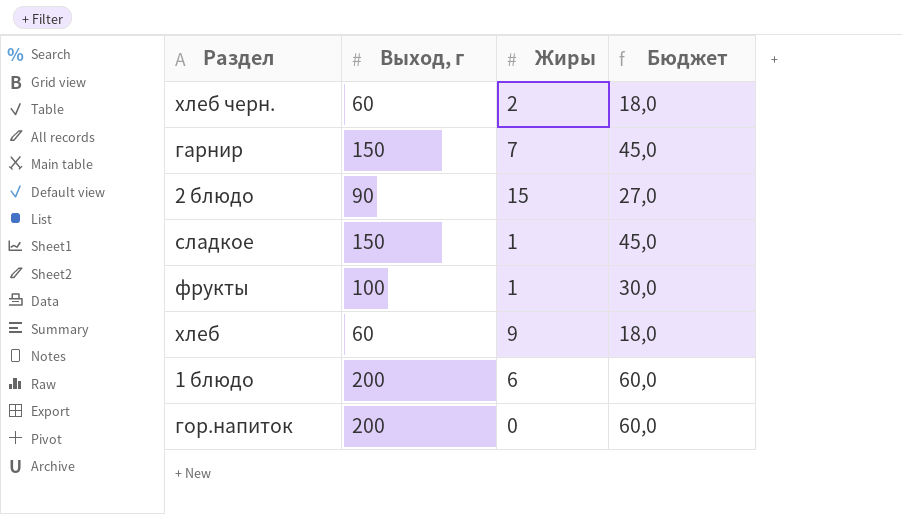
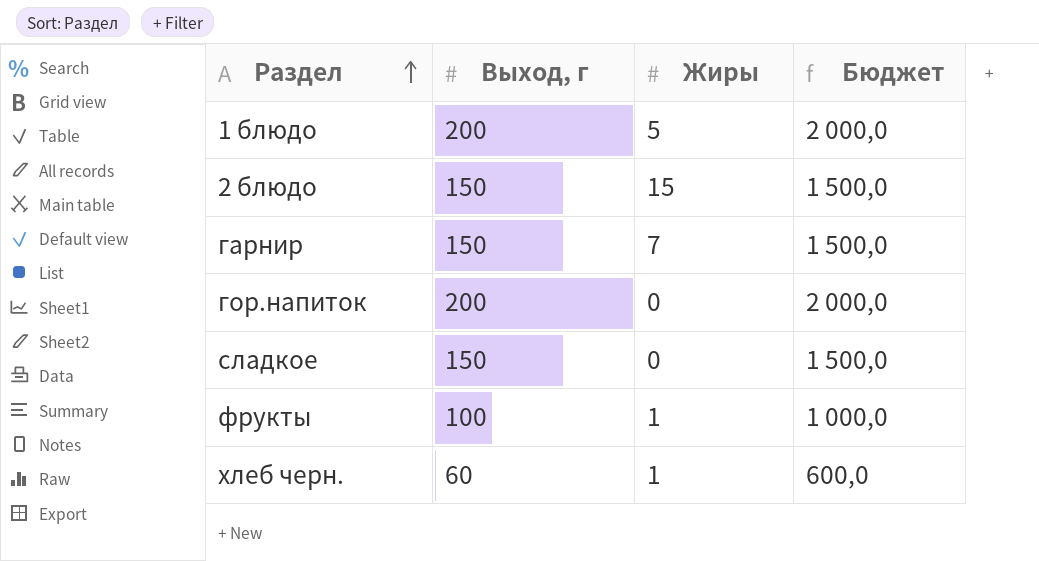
row order: none -> Раздел ascending
column Бюджет | formula: [Выход, г] * 0,3 -> [Выход, г] * 10
row хлеб: 60 | 9 | 18,0 -> none
1 блюдо | Жиры: 6 -> 5
2 блюдо | Выход, г: 90 -> 150
сладкое | Жиры: 1 -> 0
хлеб черн. | Жиры: 2 -> 1

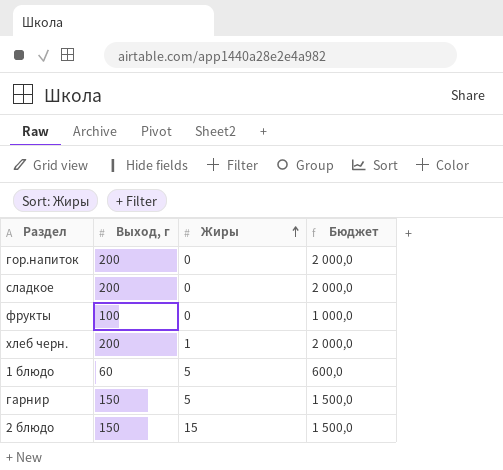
row order: Раздел ascending -> Жиры ascending
сладкое | Выход, г: 150 -> 200
сладкое | Бюджет: 1 500,0 -> 2 000,0
фрукты | Жиры: 1 -> 0
хлеб черн. | Выход, г: 60 -> 200
хлеб черн. | Бюджет: 600,0 -> 2 000,0
1 блюдо | Выход, г: 200 -> 60
1 блюдо | Бюджет: 2 000,0 -> 600,0
гарнир | Жиры: 7 -> 5

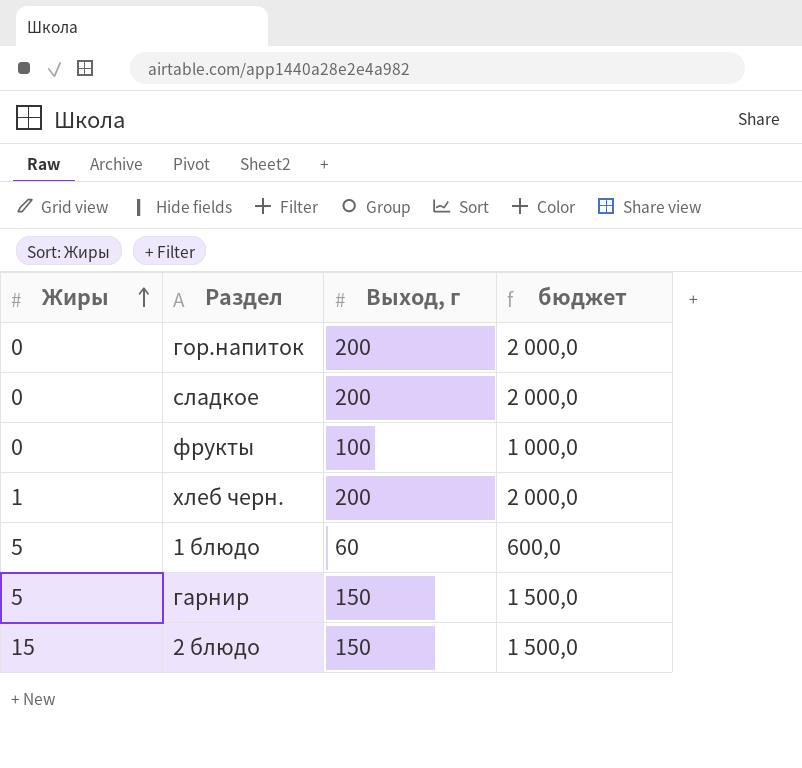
column Жиры | position: 3 -> 1
column name: Бюджет -> бюджет

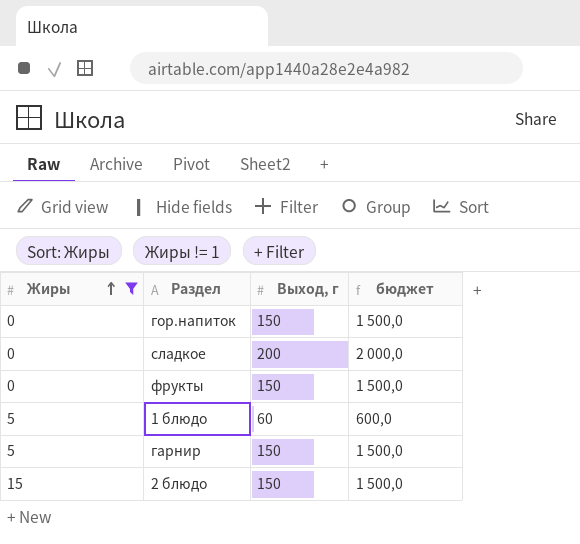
filter: none -> Жиры != 1
гор.напиток | Выход, г: 200 -> 150
гор.напиток | бюджет: 2 000,0 -> 1 500,0
фрукты | Выход, г: 100 -> 150
фрукты | бюджет: 1 000,0 -> 1 500,0

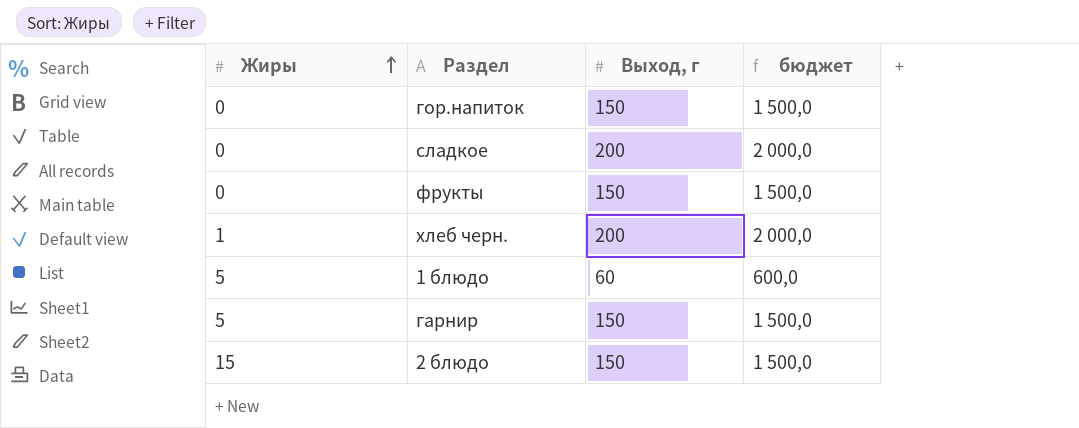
filter: Жиры != 1 -> none

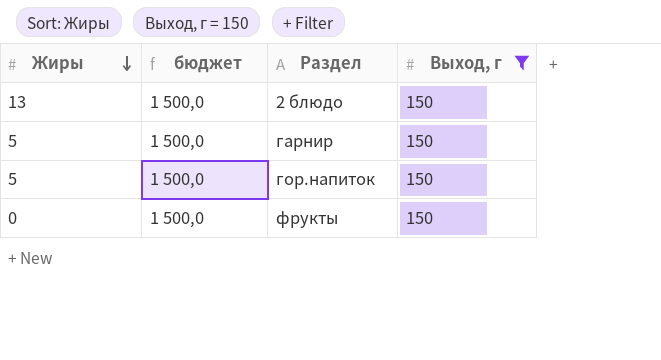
filter: none -> Выход, г = 150
row order: Жиры ascending -> Жиры descending
column бюджет | position: 4 -> 2
2 блюдо | Жиры: 15 -> 13
гор.напиток | Жиры: 0 -> 5

